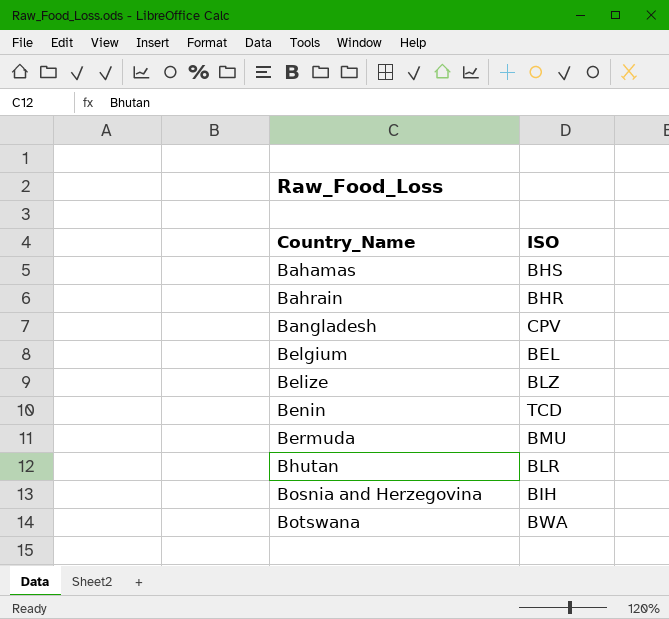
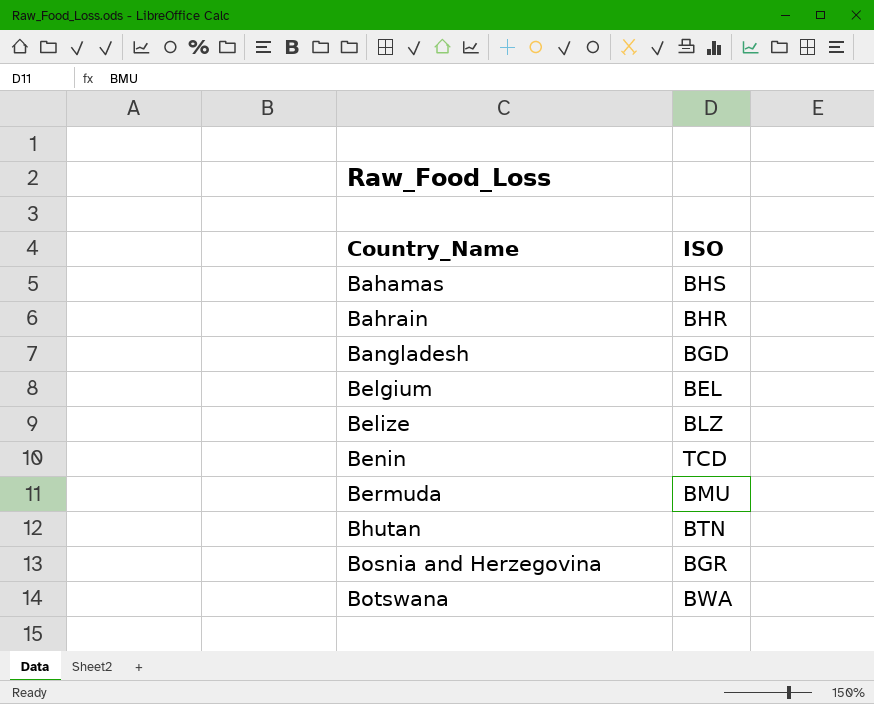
Bangladesh | ISO: CPV -> BGD
Bhutan | ISO: BLR -> BTN
Bosnia and Herzegovina | ISO: BIH -> BGR

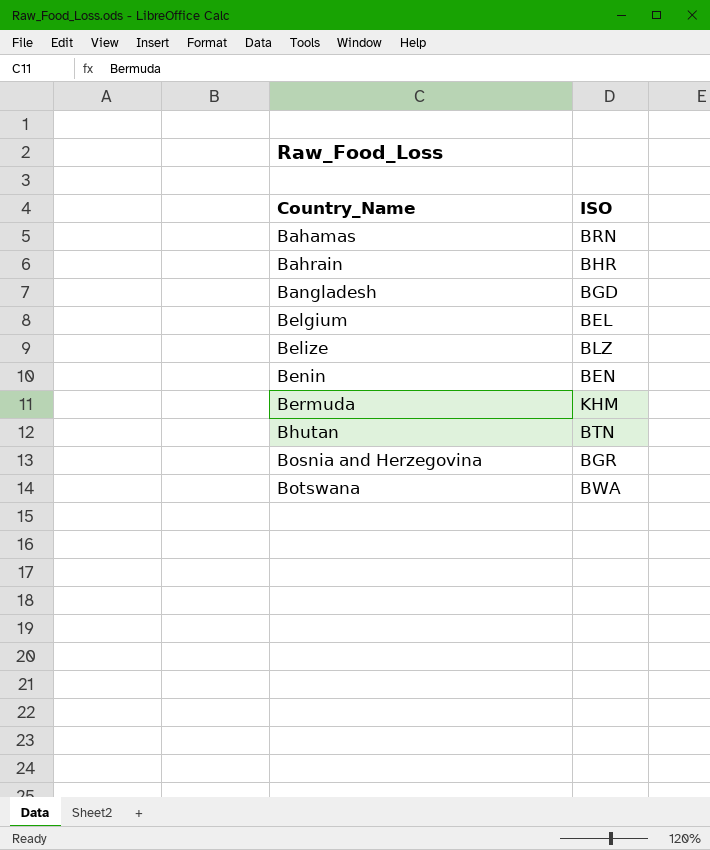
Bahamas | ISO: BHS -> BRN
Benin | ISO: TCD -> BEN
Bermuda | ISO: BMU -> KHM

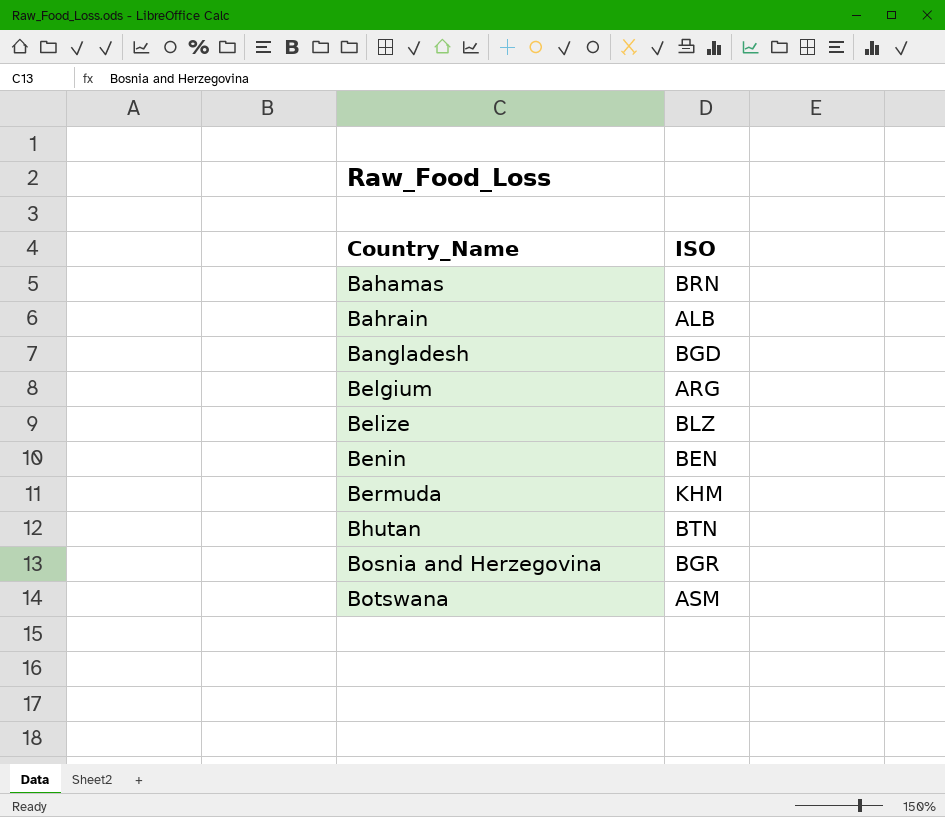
Bahrain | ISO: BHR -> ALB
Belgium | ISO: BEL -> ARG
Botswana | ISO: BWA -> ASM

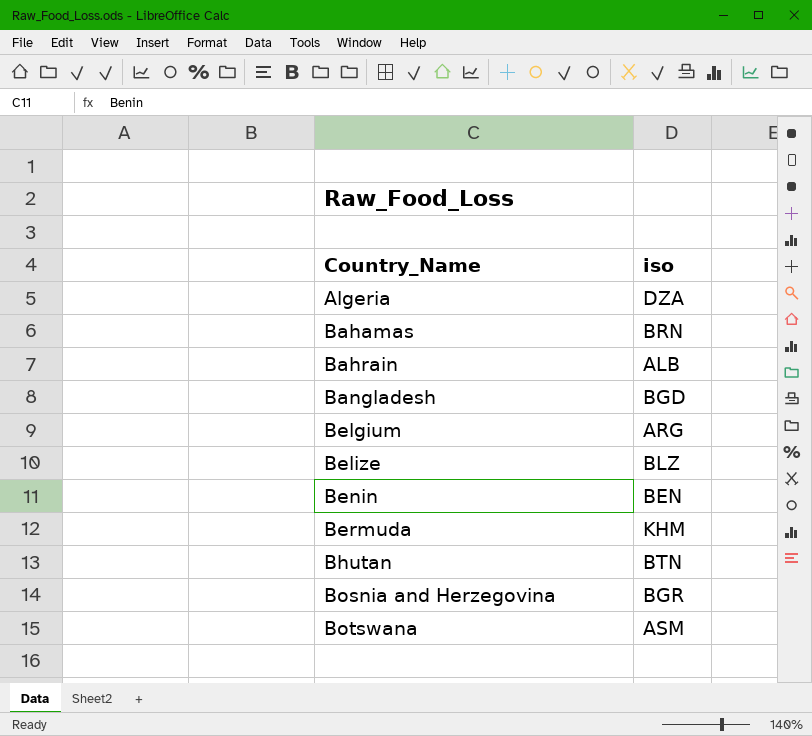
column name: ISO -> iso
row Algeria: none -> DZA

